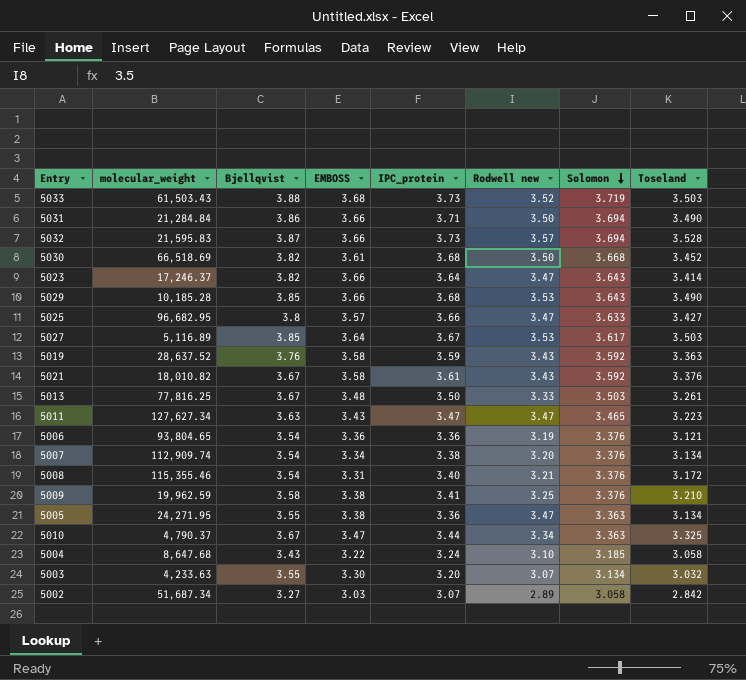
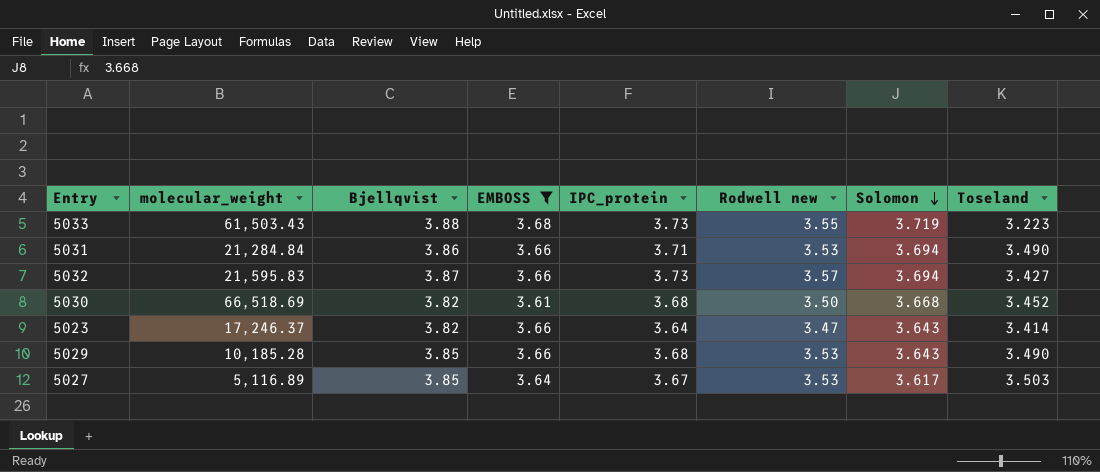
filter: none -> EMBOSS >= 3.61
5033 | Rodwell new: 3.52 -> 3.55
5033 | Toseland: 3.503 -> 3.223
5031 | Rodwell new: 3.50 -> 3.53
5032 | Toseland: 3.528 -> 3.427

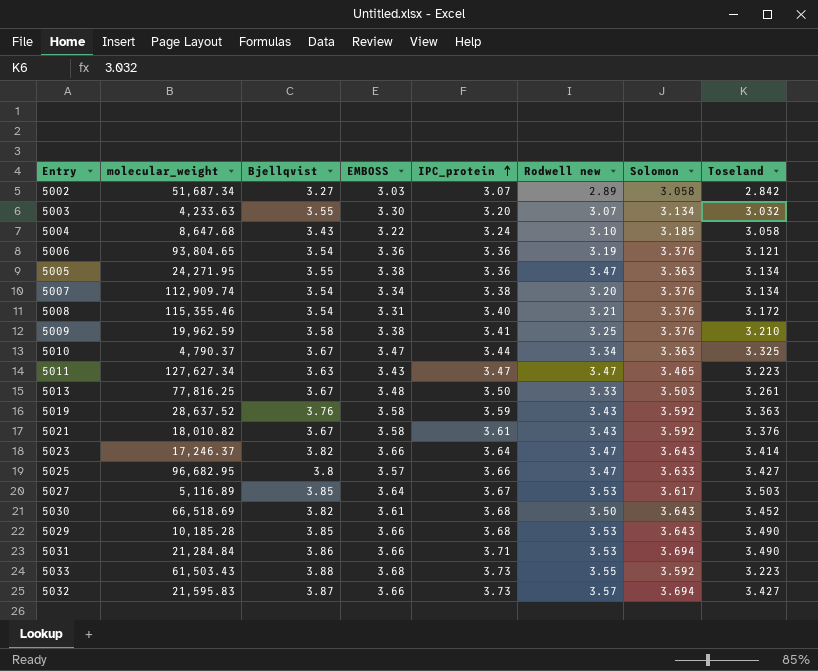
filter: EMBOSS >= 3.61 -> none
row order: Solomon descending -> IPC_protein ascending
5030 | Solomon: 3.668 -> 3.643
5033 | Solomon: 3.719 -> 3.592

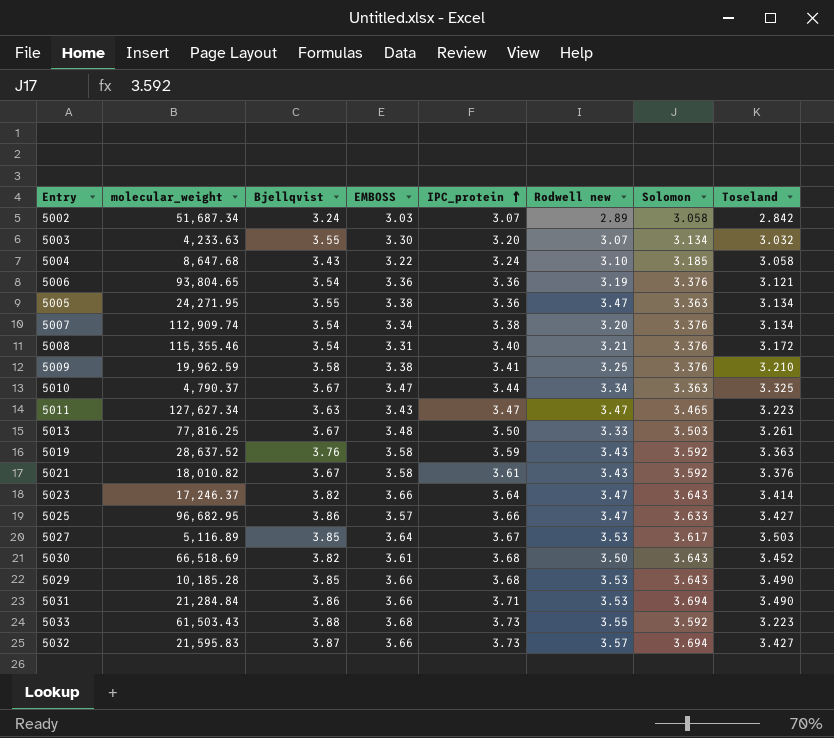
5002 | Bjellqvist: 3.27 -> 3.24
5025 | Bjellqvist: 3.8 -> 3.86

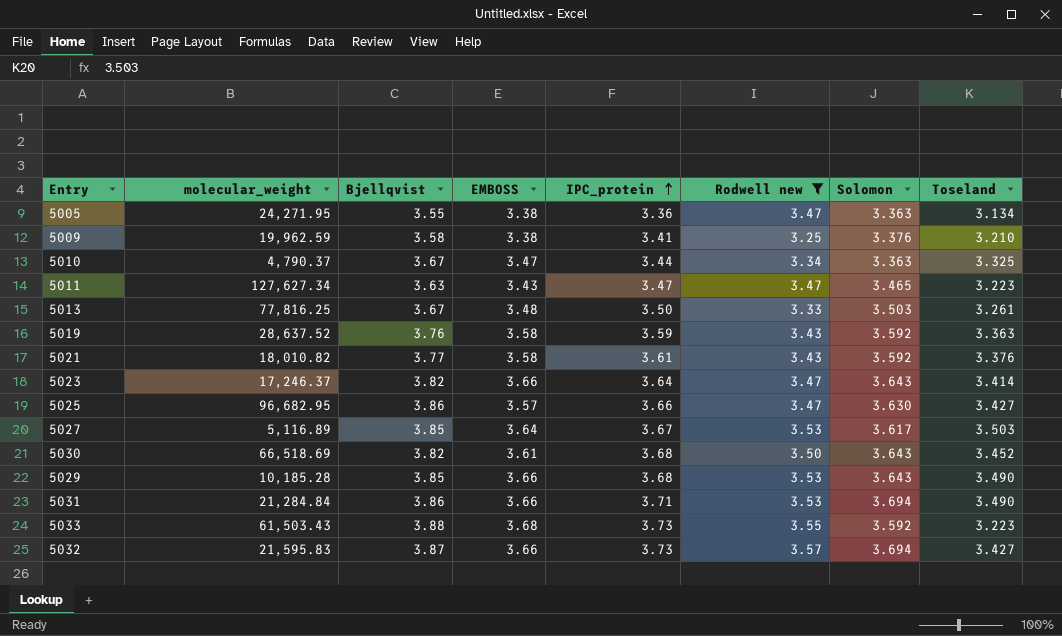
filter: none -> Rodwell new >= 3.25
5021 | Bjellqvist: 3.67 -> 3.77
5025 | Solomon: 3.633 -> 3.630

